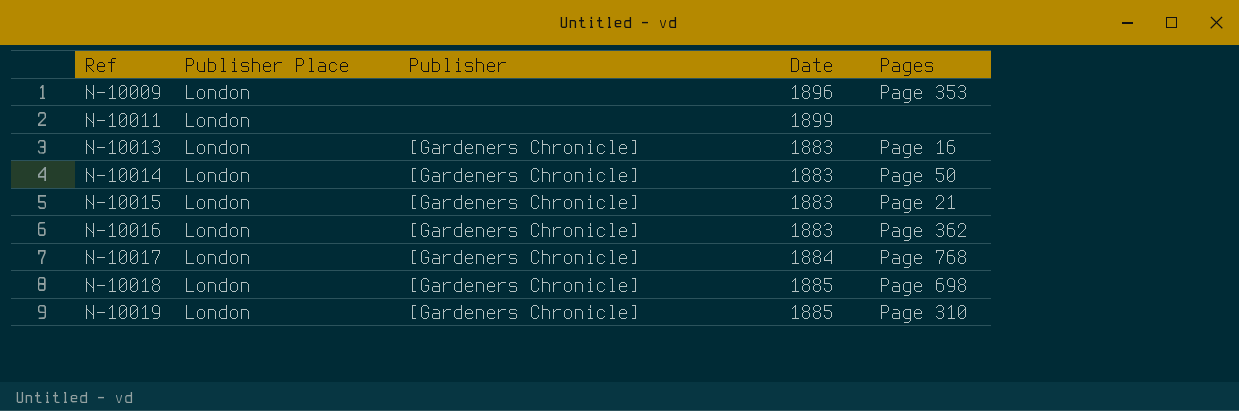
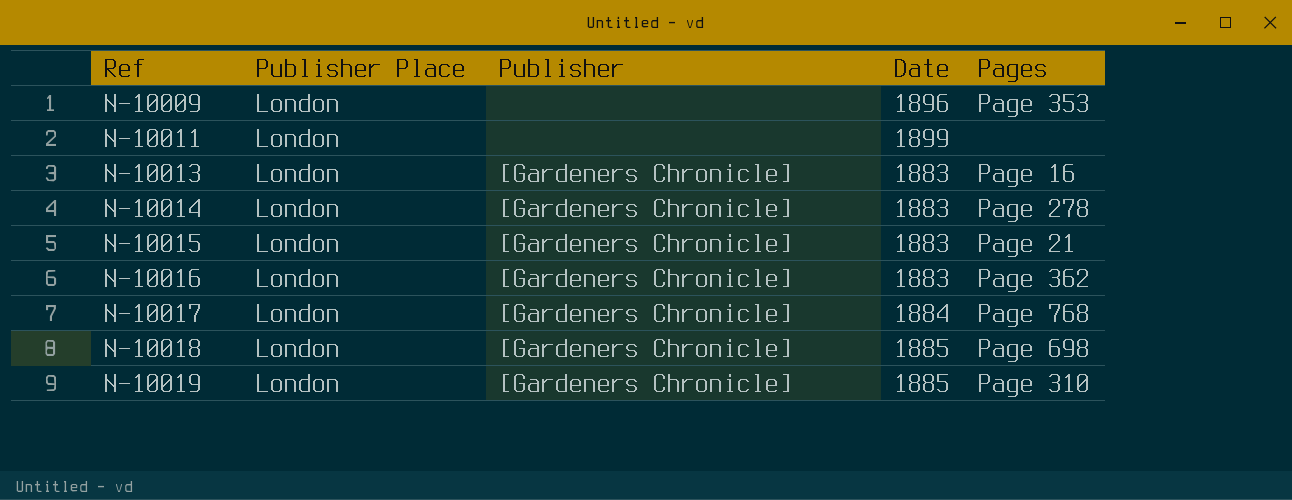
N-10014 | Pages: Page 50 -> Page 278

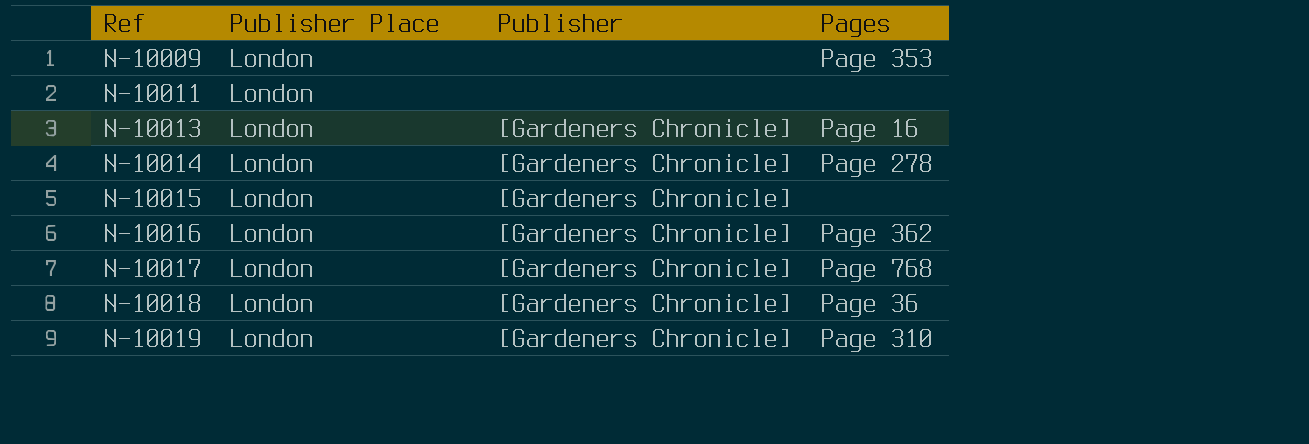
column Date | position: 4 -> none
N-10015 | Pages: Page 21 -> none
N-10018 | Pages: Page 698 -> Page 36

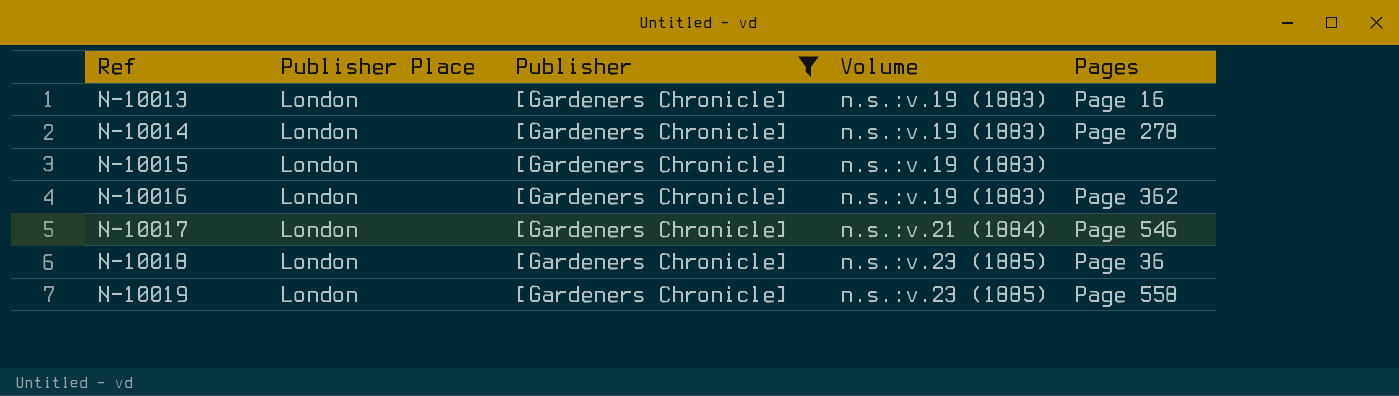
filter: none -> Publisher = [Gardeners Chronicle]
column Volume | position: none -> 4
N-10017 | Pages: Page 768 -> Page 546
N-10019 | Pages: Page 310 -> Page 558

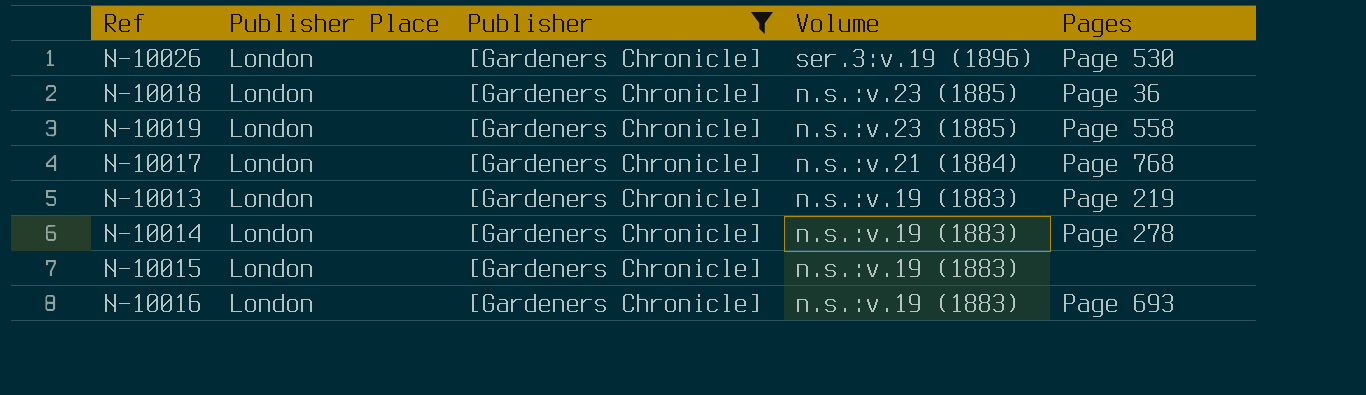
row order: Ref ascending -> Volume descending
row N-10026: none -> London | [Gardeners Chronicle] | ser.3:v.19 (1896) | Page 530
N-10017 | Pages: Page 546 -> Page 768
N-10013 | Pages: Page 16 -> Page 219
N-10016 | Pages: Page 362 -> Page 693

